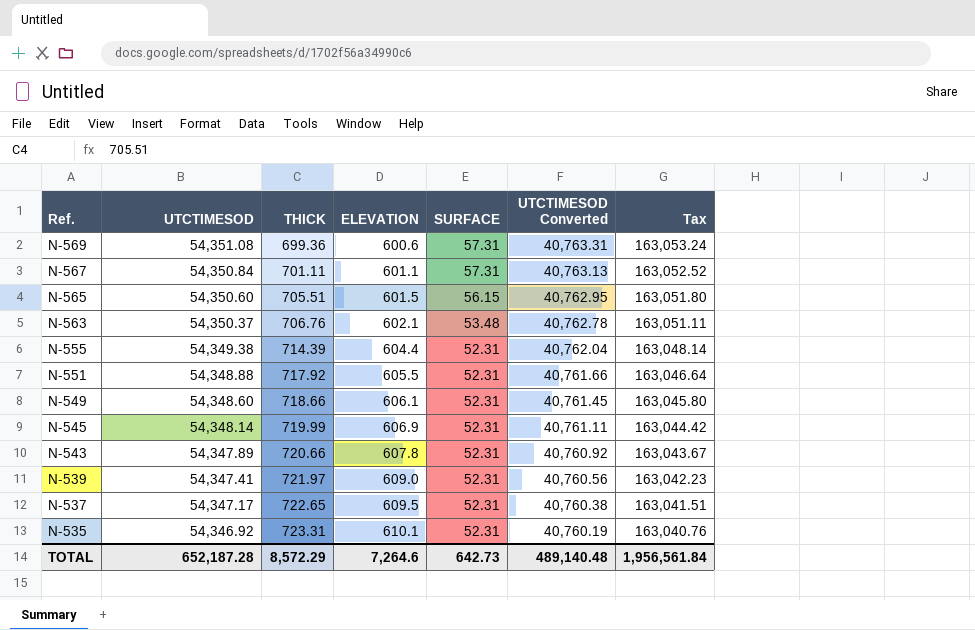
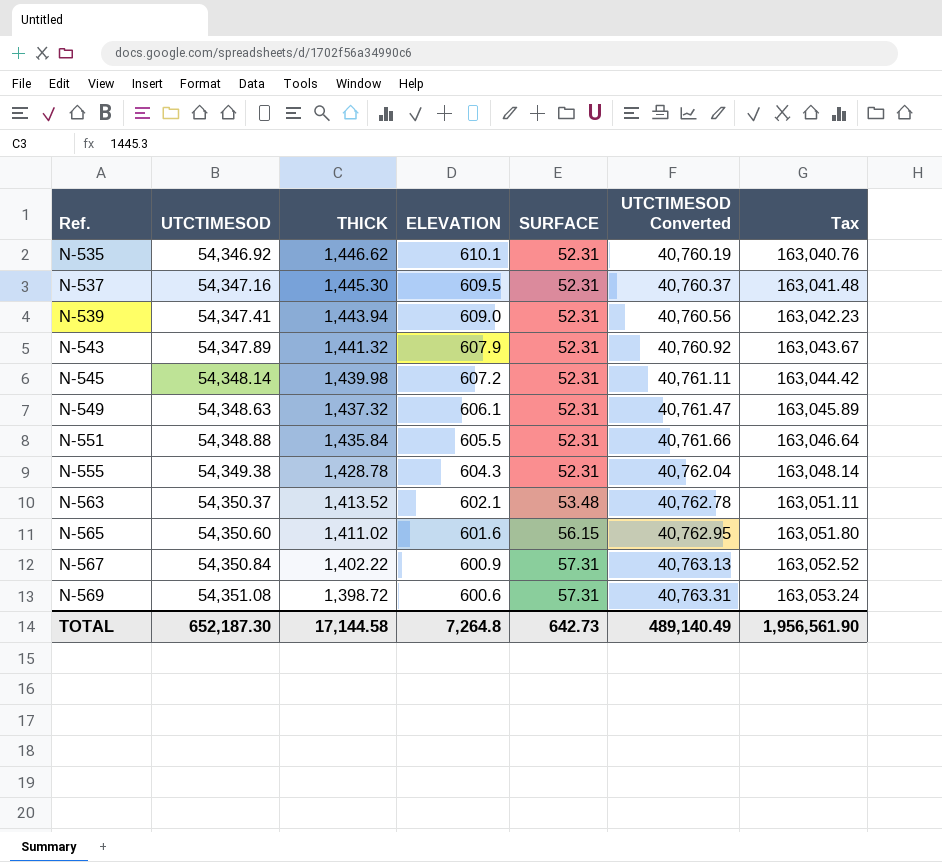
row order: Ref. descending -> Ref. ascending
N-535 | THICK: 723.31 -> 1,446.62
N-537 | UTCTIMESOD: 54,347.17 -> 54,347.16
N-537 | THICK: 722.65 -> 1,445.30
N-537 | UTCTIMESOD Converted: 40,760.38 -> 40,760.37
N-537 | Tax: 163,041.51 -> 163,041.48
N-539 | THICK: 721.97 -> 1,443.94
N-543 | THICK: 720.66 -> 1,441.32
N-543 | ELEVATION: 607.8 -> 607.9
N-545 | THICK: 719.99 -> 1,439.98
N-545 | ELEVATION: 606.9 -> 607.2
N-549 | UTCTIMESOD: 54,348.60 -> 54,348.63
N-549 | THICK: 718.66 -> 1,437.32
N-549 | UTCTIMESOD Converted: 40,761.45 -> 40,761.47
N-549 | Tax: 163,045.80 -> 163,045.89
N-551 | THICK: 717.92 -> 1,435.84
N-555 | THICK: 714.39 -> 1,428.78
N-555 | ELEVATION: 604.4 -> 604.3
N-563 | THICK: 706.76 -> 1,413.52
N-565 | THICK: 705.51 -> 1,411.02
N-565 | ELEVATION: 601.5 -> 601.6
N-567 | THICK: 701.11 -> 1,402.22
N-567 | ELEVATION: 601.1 -> 600.9
N-569 | THICK: 699.36 -> 1,398.72
TOTAL | UTCTIMESOD: 652,187.28 -> 652,187.30
TOTAL | THICK: 8,572.29 -> 17,144.58
TOTAL | ELEVATION: 7,264.6 -> 7,264.8
TOTAL | UTCTIMESOD Converted: 489,140.48 -> 489,140.49
TOTAL | Tax: 1,956,561.84 -> 1,956,561.90

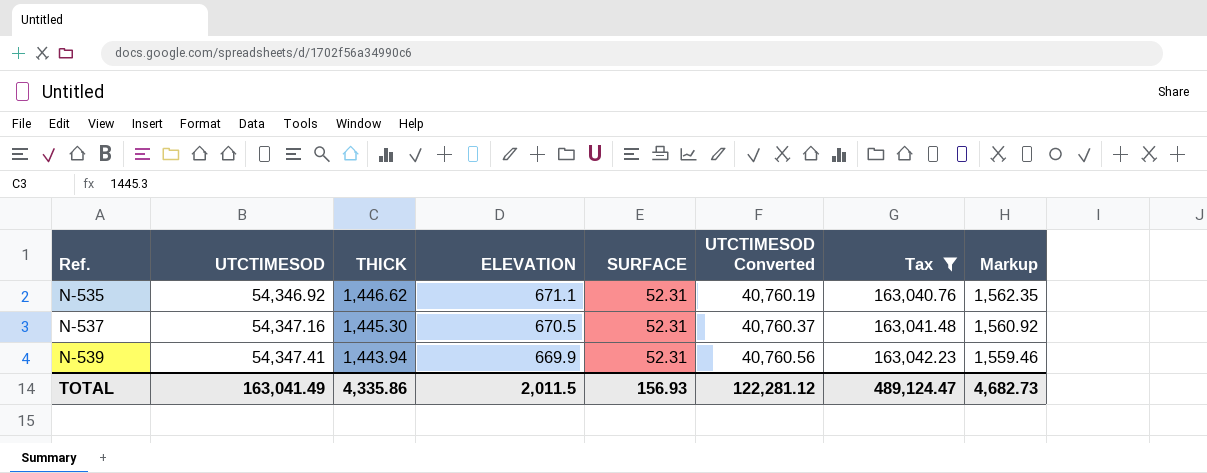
filter: none -> Tax <= 163,042.23
column Markup | formula: none -> [THICK] * 1.08
N-535 | ELEVATION: 610.1 -> 671.1
N-537 | ELEVATION: 609.5 -> 670.5
N-539 | ELEVATION: 609.0 -> 669.9
TOTAL | UTCTIMESOD: 652,187.30 -> 163,041.49
TOTAL | THICK: 17,144.58 -> 4,335.86
TOTAL | ELEVATION: 7,264.8 -> 2,011.5
TOTAL | SURFACE: 642.73 -> 156.93
TOTAL | UTCTIMESOD Converted: 489,140.49 -> 122,281.12
TOTAL | Tax: 1,956,561.90 -> 489,124.47

